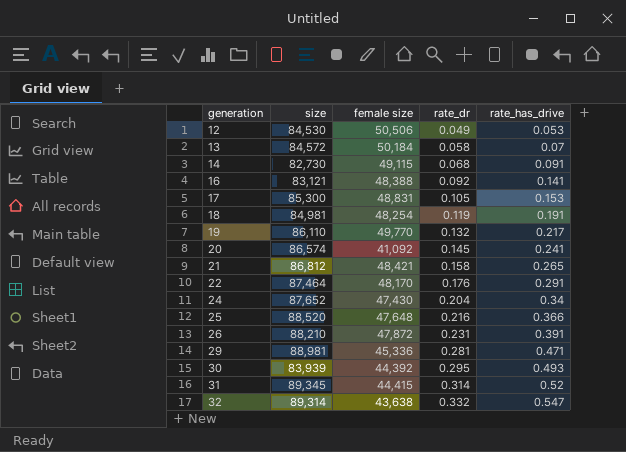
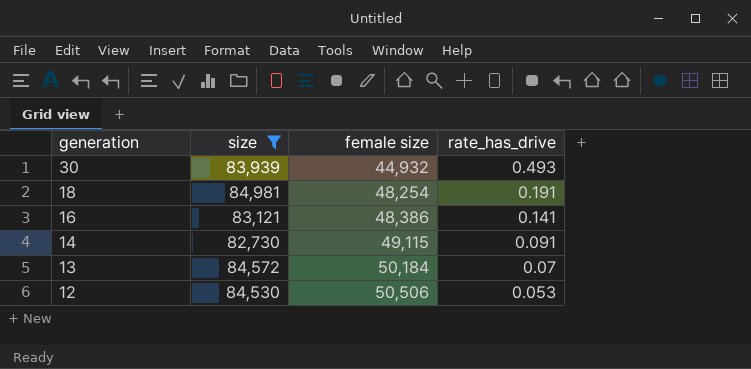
filter: none -> size <= 84,981
row order: generation ascending -> generation descending
column rate_dr | position: 4 -> none
30 | female size: 44,392 -> 44,932
16 | female size: 48,388 -> 48,386

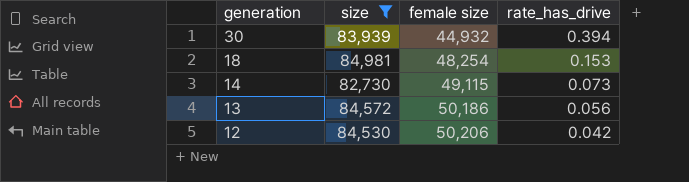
row 16: 83,121 | 48,386 | 0.141 -> none
30 | rate_has_drive: 0.493 -> 0.394
18 | rate_has_drive: 0.191 -> 0.153
14 | rate_has_drive: 0.091 -> 0.073
13 | female size: 50,184 -> 50,186
13 | rate_has_drive: 0.07 -> 0.056
12 | female size: 50,506 -> 50,206
12 | rate_has_drive: 0.053 -> 0.042

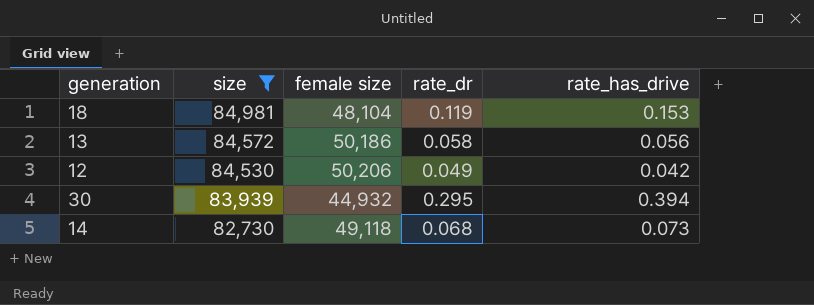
row order: generation descending -> size descending
column rate_dr | position: none -> 4
18 | female size: 48,254 -> 48,104
14 | female size: 49,115 -> 49,118

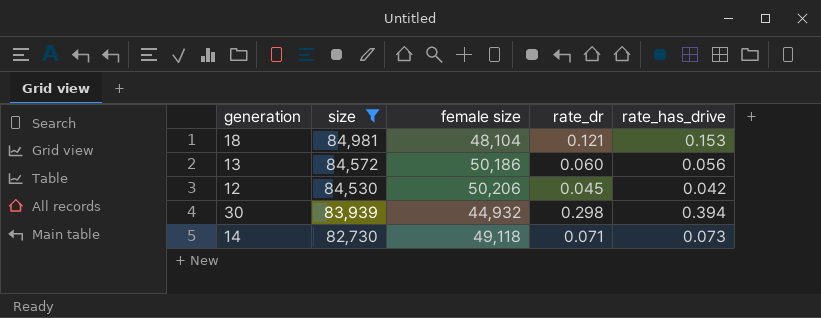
18 | rate_dr: 0.119 -> 0.121
13 | rate_dr: 0.058 -> 0.060
12 | rate_dr: 0.049 -> 0.045
30 | rate_dr: 0.295 -> 0.298
14 | rate_dr: 0.068 -> 0.071

